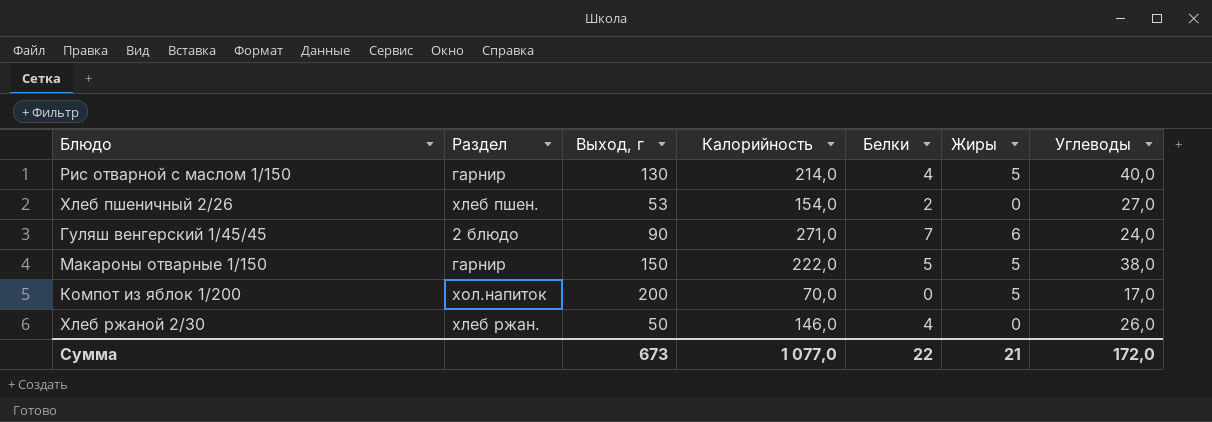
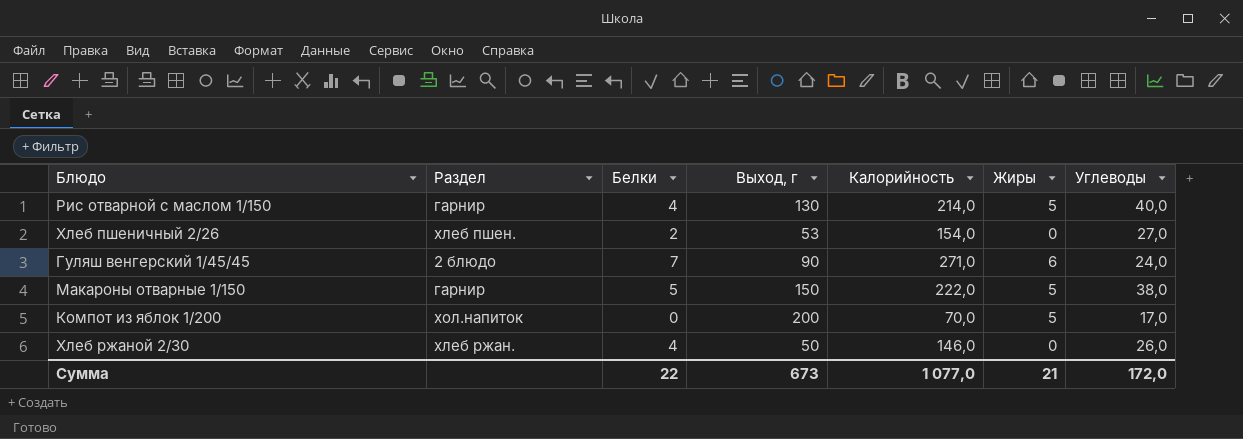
column Белки | position: 5 -> 3

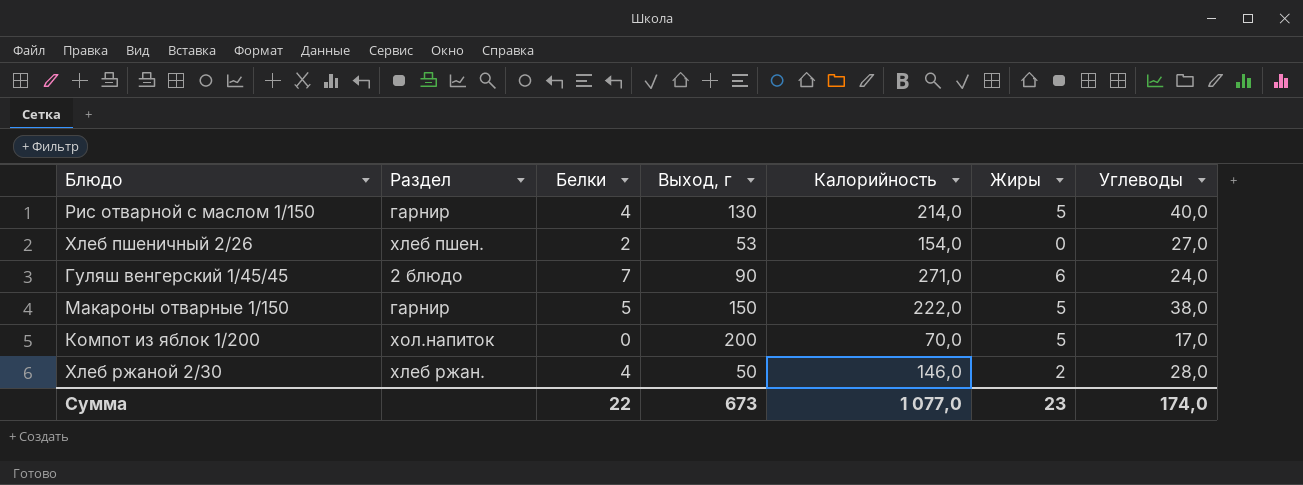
Хлеб ржаной 2/30 | Жиры: 0 -> 2
Хлеб ржаной 2/30 | Углеводы: 26,0 -> 28,0
Сумма | Жиры: 21 -> 23
Сумма | Углеводы: 172,0 -> 174,0

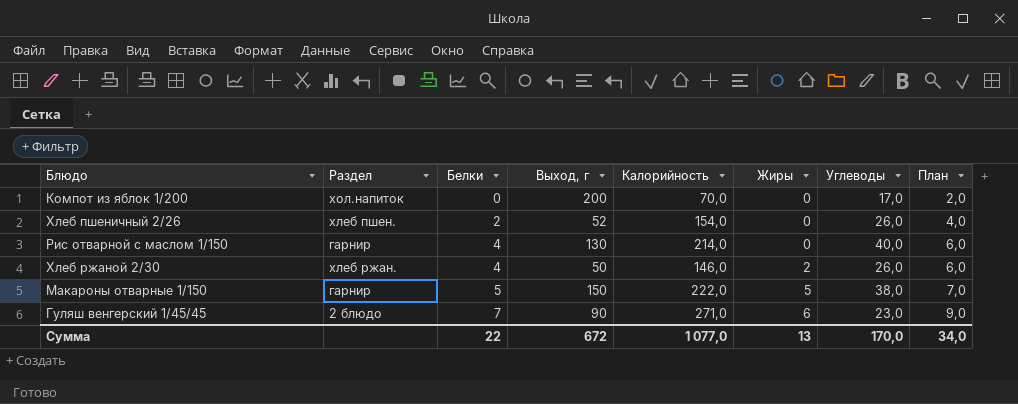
row order: none -> Белки ascending
column План | formula: none -> [Белки] + 2
Компот из яблок 1/200 | Жиры: 5 -> 0
Хлеб пшеничный 2/26 | Выход, г: 53 -> 52
Хлеб пшеничный 2/26 | Углеводы: 27,0 -> 26,0
Рис отварной с маслом 1/150 | Жиры: 5 -> 0
Хлеб ржаной 2/30 | Углеводы: 28,0 -> 26,0
Гуляш венгерский 1/45/45 | Углеводы: 24,0 -> 23,0
Сумма | Выход, г: 673 -> 672
Сумма | Жиры: 23 -> 13
Сумма | Углеводы: 174,0 -> 170,0

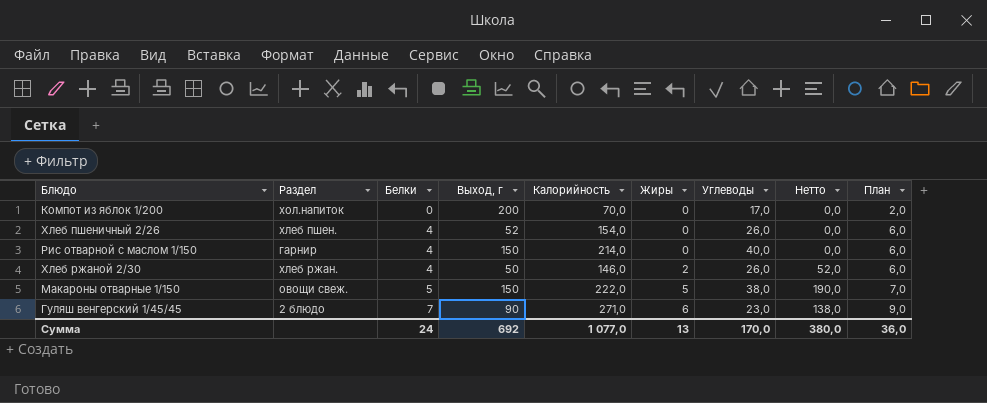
column Нетто | formula: none -> [Жиры] * [Углеводы]
Хлеб пшеничный 2/26 | Белки: 2 -> 4
Хлеб пшеничный 2/26 | План: 4,0 -> 6,0
Рис отварной с маслом 1/150 | Выход, г: 130 -> 150
Макароны отварные 1/150 | Раздел: гарнир -> овощи свеж.
Сумма | Белки: 22 -> 24
Сумма | Выход, г: 672 -> 692
Сумма | План: 34,0 -> 36,0

